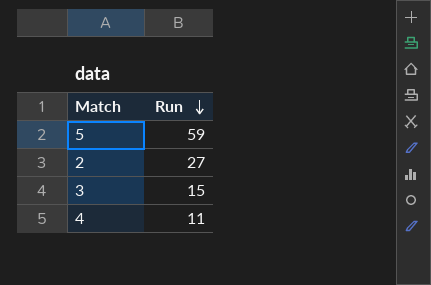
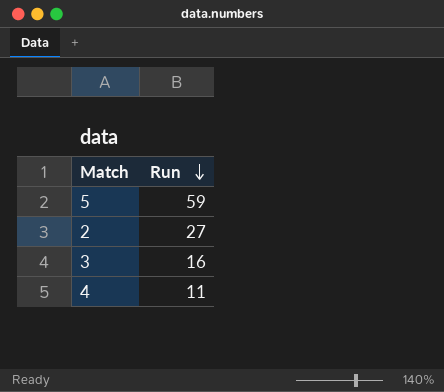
3 | Run: 15 -> 16

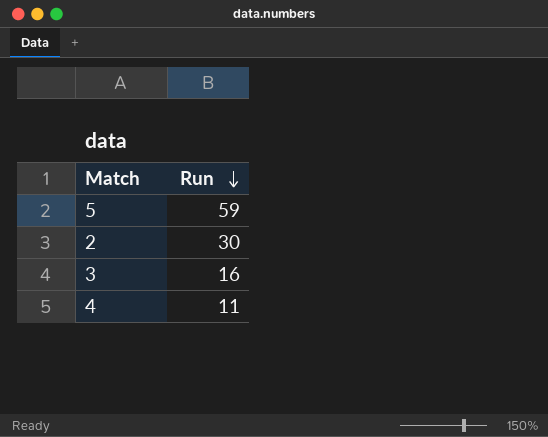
2 | Run: 27 -> 30

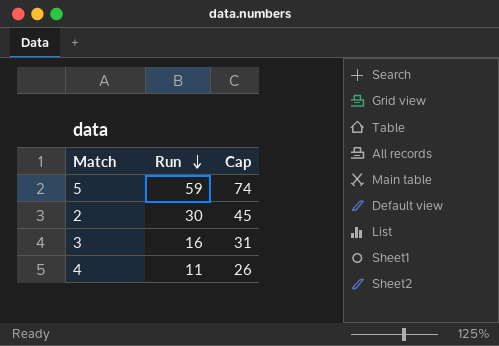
column Cap | formula: none -> [Run] + 15

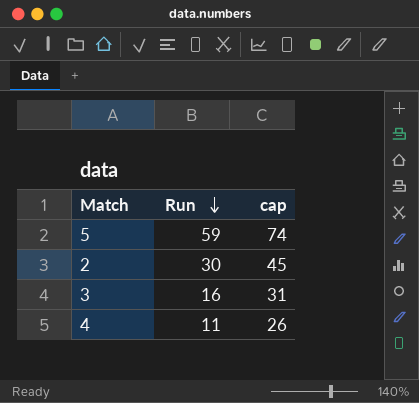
column name: Cap -> cap

